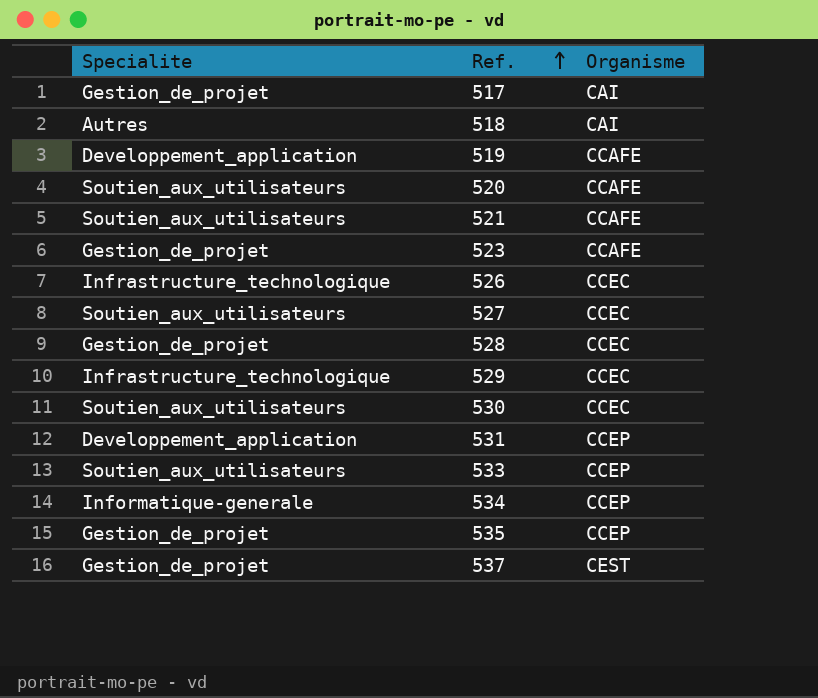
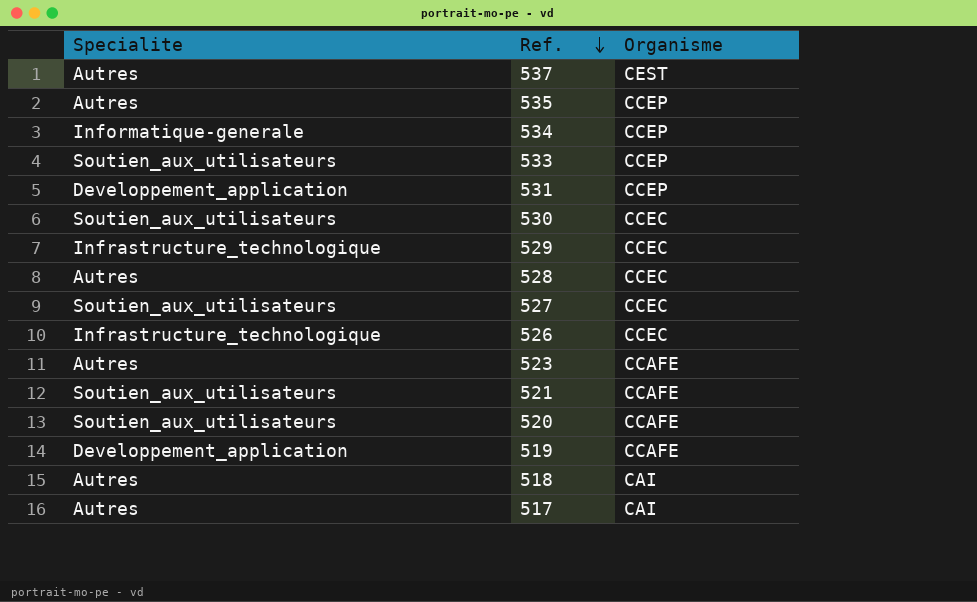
row order: Ref. ascending -> Ref. descending
537 | Specialite: Gestion_de_projet -> Autres
535 | Specialite: Gestion_de_projet -> Autres
528 | Specialite: Gestion_de_projet -> Autres
523 | Specialite: Gestion_de_projet -> Autres
517 | Specialite: Gestion_de_projet -> Autres

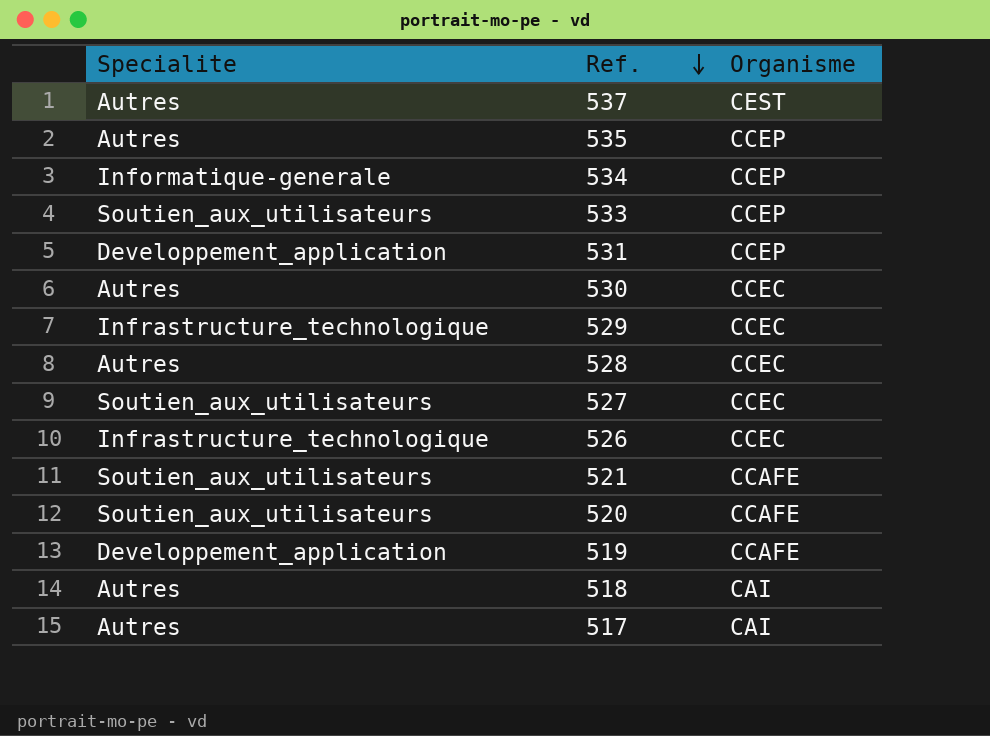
row 523: Autres | CCAFE -> none
530 | Specialite: Soutien_aux_utilisateurs -> Autres

